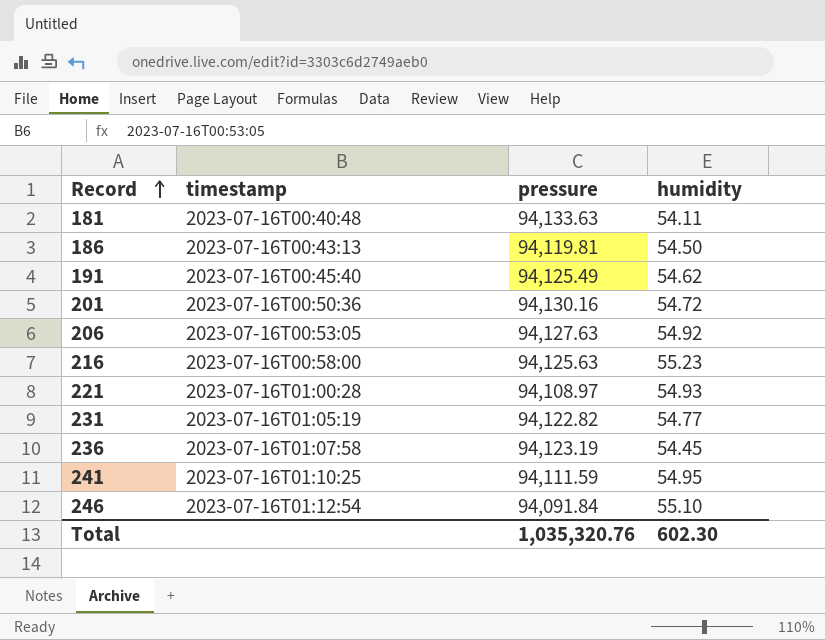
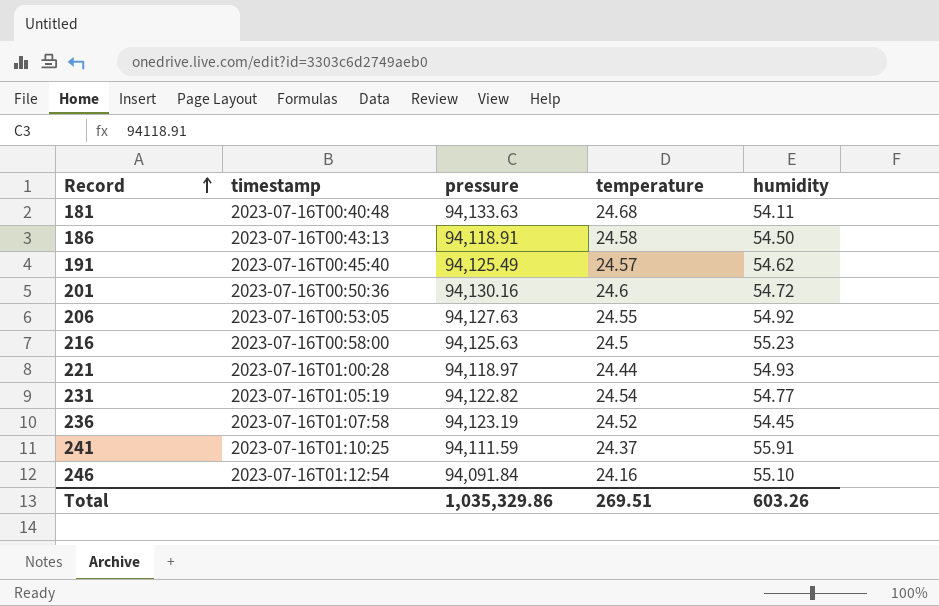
column temperature | position: none -> 4
186 | pressure: 94,119.81 -> 94,118.91
221 | pressure: 94,108.97 -> 94,118.97
241 | humidity: 54.95 -> 55.91
Total | pressure: 1,035,320.76 -> 1,035,329.86
Total | humidity: 602.30 -> 603.26

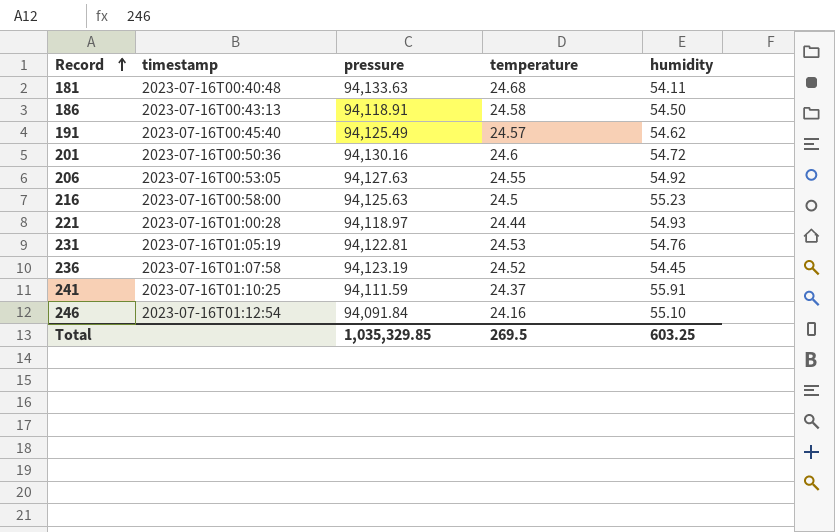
231 | pressure: 94,122.82 -> 94,122.81
231 | temperature: 24.54 -> 24.53
231 | humidity: 54.77 -> 54.76
Total | pressure: 1,035,329.86 -> 1,035,329.85
Total | temperature: 269.51 -> 269.5
Total | humidity: 603.26 -> 603.25

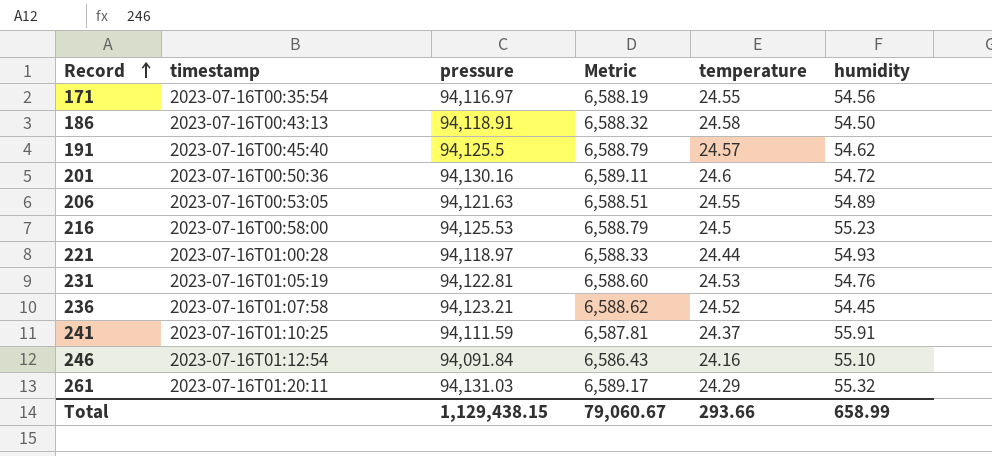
column Metric | formula: none -> [pressure] * 0.07
row 181: 2023-07-16T00:40:48 | 94,133.63 | 24.68 | 54.11 -> none
row 171: none -> 2023-07-16T00:35:54 | 94,116.97 | 6,588.19 | 24.55 | 54.56
191 | pressure: 94,125.49 -> 94,125.5
206 | pressure: 94,127.63 -> 94,121.63
206 | humidity: 54.92 -> 54.89
216 | pressure: 94,125.63 -> 94,125.53
236 | pressure: 94,123.19 -> 94,123.21
row 261: none -> 2023-07-16T01:20:11 | 94,131.03 | 6,589.17 | 24.29 | 55.32
Total | pressure: 1,035,329.85 -> 1,129,438.15
Total | temperature: 269.5 -> 293.66
Total | humidity: 603.25 -> 658.99

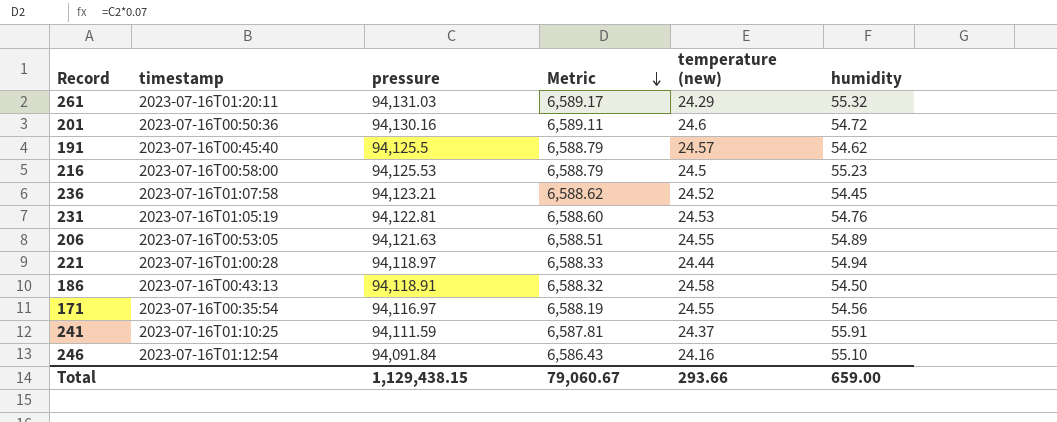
row order: Record ascending -> Metric descending
column name: temperature -> temperature (new)
221 | humidity: 54.93 -> 54.94
Total | humidity: 658.99 -> 659.00

